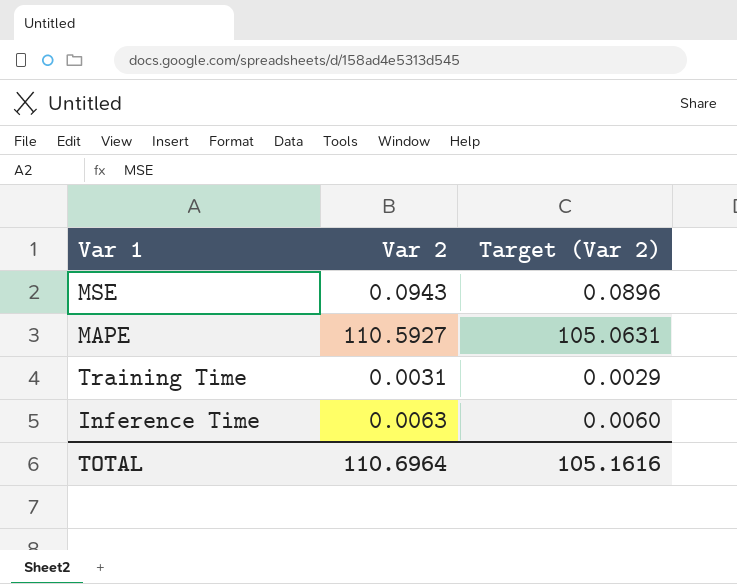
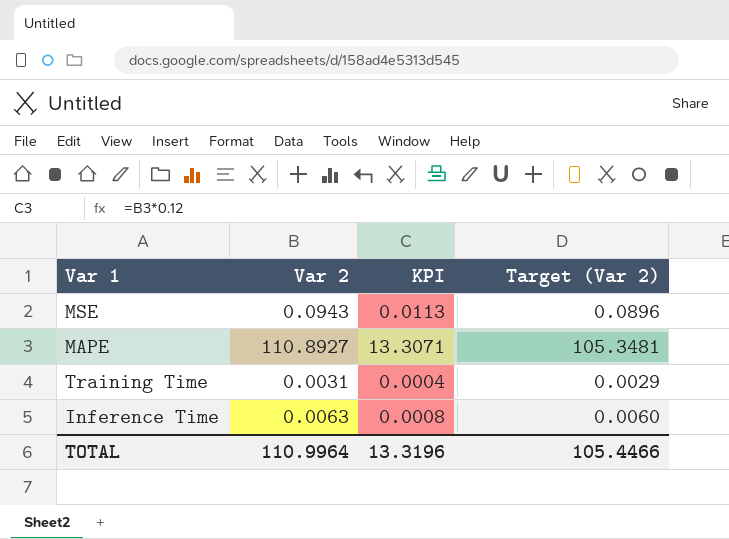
column KPI | formula: none -> [Var 2] * 0.12
MAPE | Var 2: 110.5927 -> 110.8927
MAPE | Target (Var 2): 105.0631 -> 105.3481
TOTAL | Var 2: 110.6964 -> 110.9964
TOTAL | Target (Var 2): 105.1616 -> 105.4466

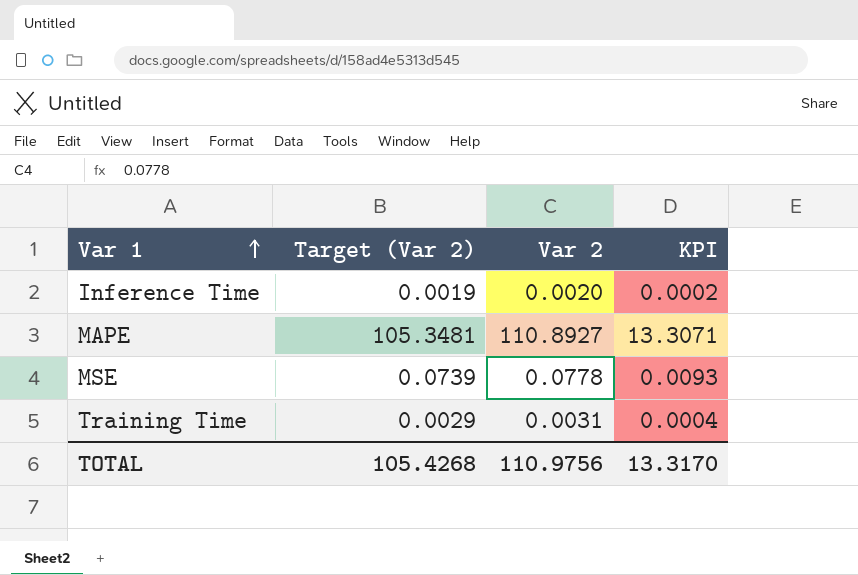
row order: none -> Var 1 ascending
column Target (Var 2) | position: 4 -> 2
Inference Time | Target (Var 2): 0.0060 -> 0.0019
Inference Time | Var 2: 0.0063 -> 0.0020
Inference Time | KPI: 0.0008 -> 0.0002
MSE | Target (Var 2): 0.0896 -> 0.0739
MSE | Var 2: 0.0943 -> 0.0778
MSE | KPI: 0.0113 -> 0.0093
TOTAL | Target (Var 2): 105.4466 -> 105.4268
TOTAL | Var 2: 110.9964 -> 110.9756
TOTAL | KPI: 13.3196 -> 13.3170

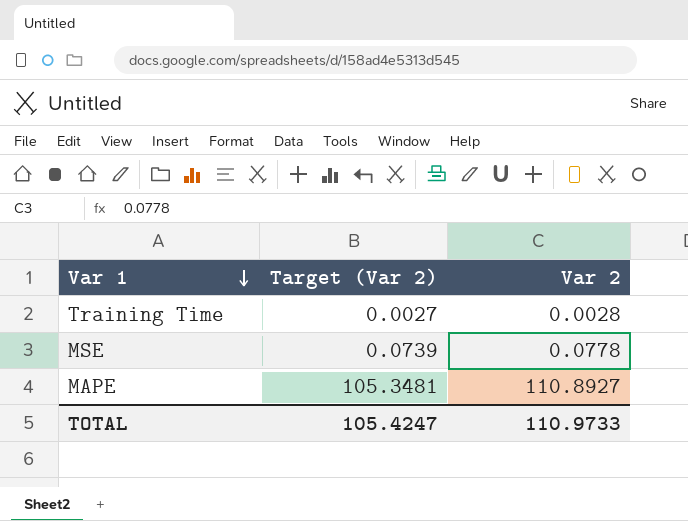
row order: Var 1 ascending -> Var 1 descending
column KPI | formula: [Var 2] * 0.12 -> none
row Inference Time: 0.0019 | 0.0020 | 0.0002 -> none
Training Time | Target (Var 2): 0.0029 -> 0.0027
Training Time | Var 2: 0.0031 -> 0.0028
TOTAL | Target (Var 2): 105.4268 -> 105.4247
TOTAL | Var 2: 110.9756 -> 110.9733

